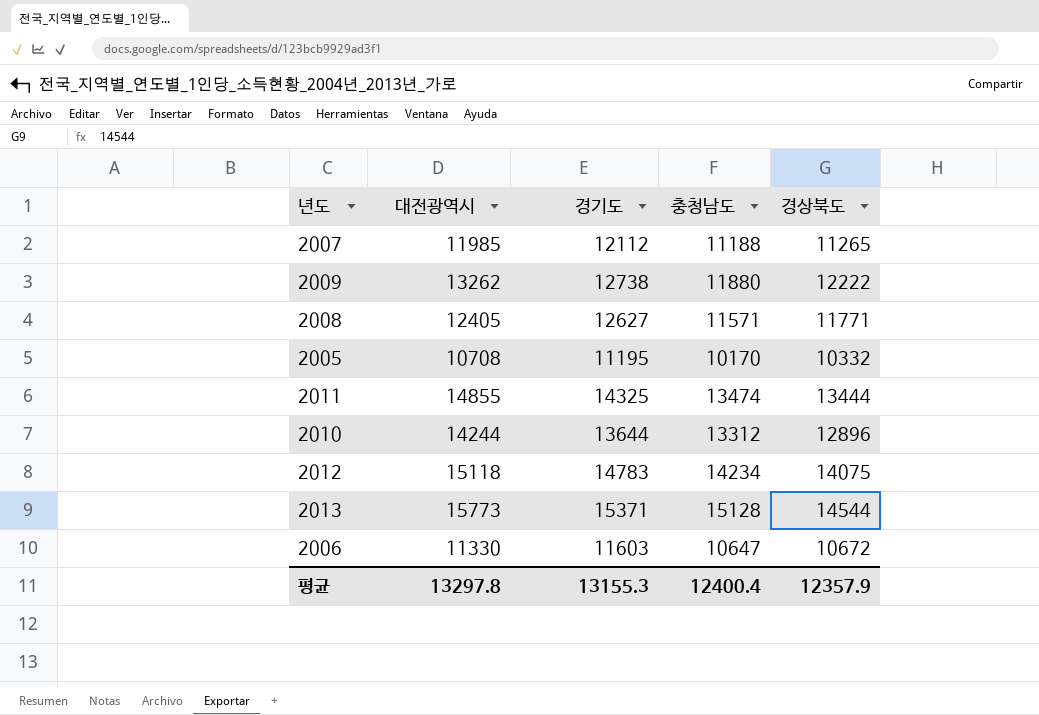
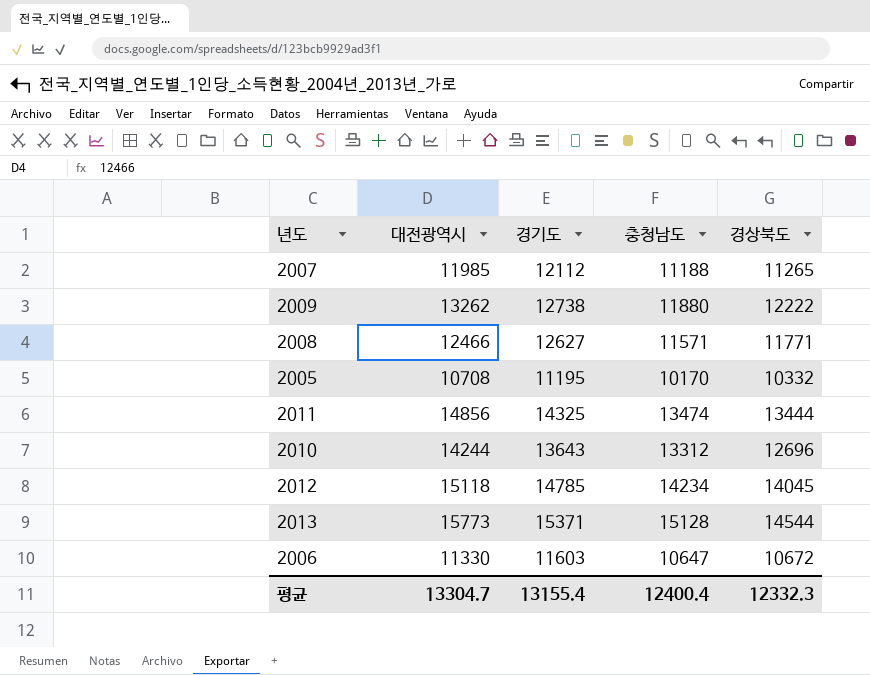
2008 | 대전광역시: 12405 -> 12466
2011 | 대전광역시: 14855 -> 14856
2010 | 경기도: 13644 -> 13643
2010 | 경상북도: 12896 -> 12696
2012 | 경기도: 14783 -> 14785
2012 | 경상북도: 14075 -> 14045
평균 | 대전광역시: 13297.8 -> 13304.7
평균 | 경기도: 13155.3 -> 13155.4
평균 | 경상북도: 12357.9 -> 12332.3

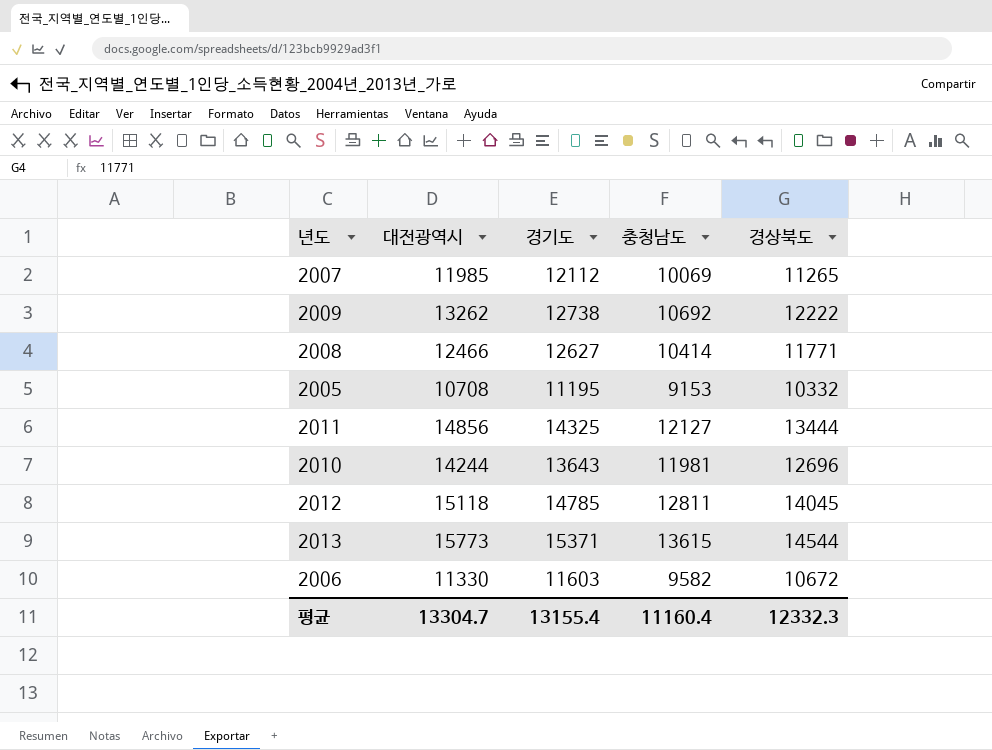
2007 | 충청남도: 11188 -> 10069
2009 | 충청남도: 11880 -> 10692
2008 | 충청남도: 11571 -> 10414
2005 | 충청남도: 10170 -> 9153
2011 | 충청남도: 13474 -> 12127
2010 | 충청남도: 13312 -> 11981
2012 | 충청남도: 14234 -> 12811
2013 | 충청남도: 15128 -> 13615
2006 | 충청남도: 10647 -> 9582
평균 | 충청남도: 12400.4 -> 11160.4

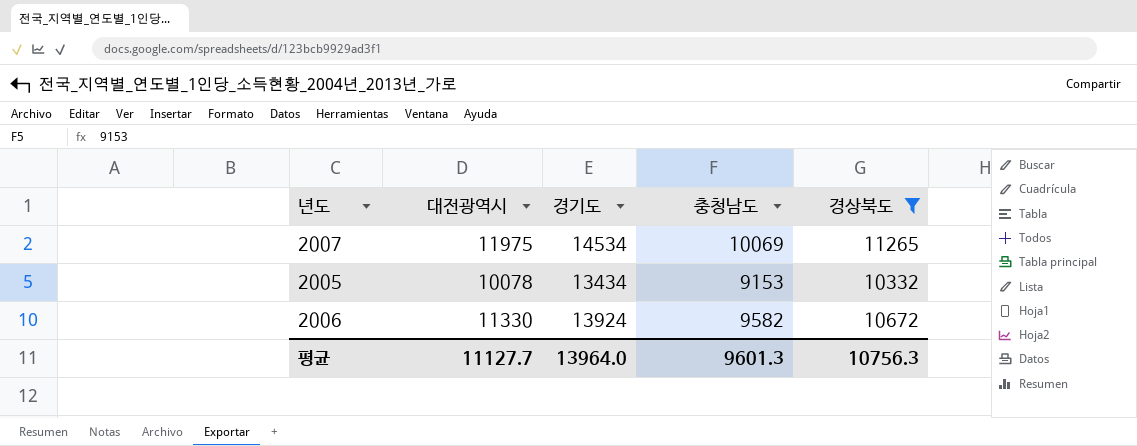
filter: none -> 경상북도 <= 11265
2007 | 대전광역시: 11985 -> 11975
2007 | 경기도: 12112 -> 14534
2005 | 대전광역시: 10708 -> 10078
2005 | 경기도: 11195 -> 13434
2006 | 경기도: 11603 -> 13924
평균 | 대전광역시: 13304.7 -> 11127.7
평균 | 경기도: 13155.4 -> 13964.0
평균 | 충청남도: 11160.4 -> 9601.3
평균 | 경상북도: 12332.3 -> 10756.3

